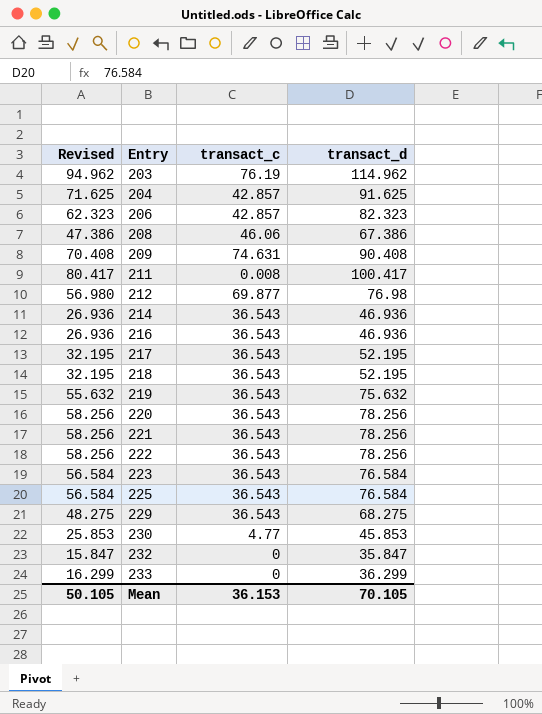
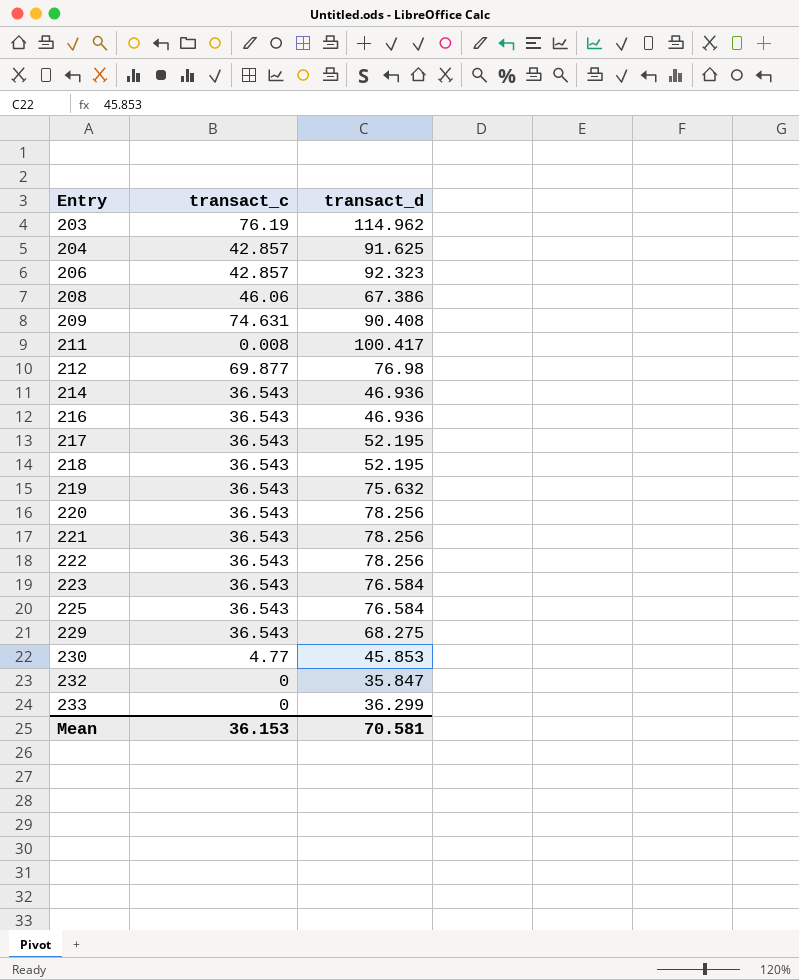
column Revised | formula: [transact_d] - 20 -> none
206 | transact_d: 82.323 -> 92.323
Mean | transact_d: 70.105 -> 70.581

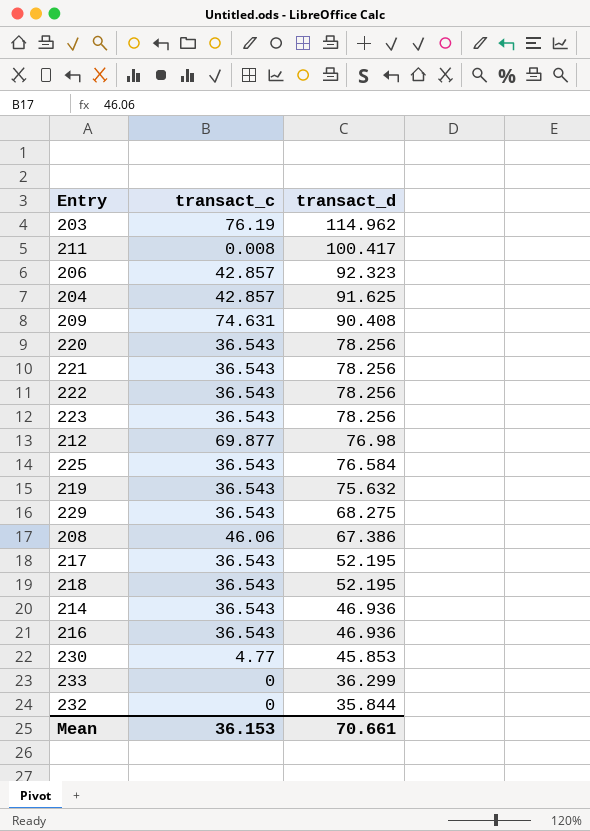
row order: Entry ascending -> transact_d descending
223 | transact_d: 76.584 -> 78.256
232 | transact_d: 35.847 -> 35.844
Mean | transact_d: 70.581 -> 70.661

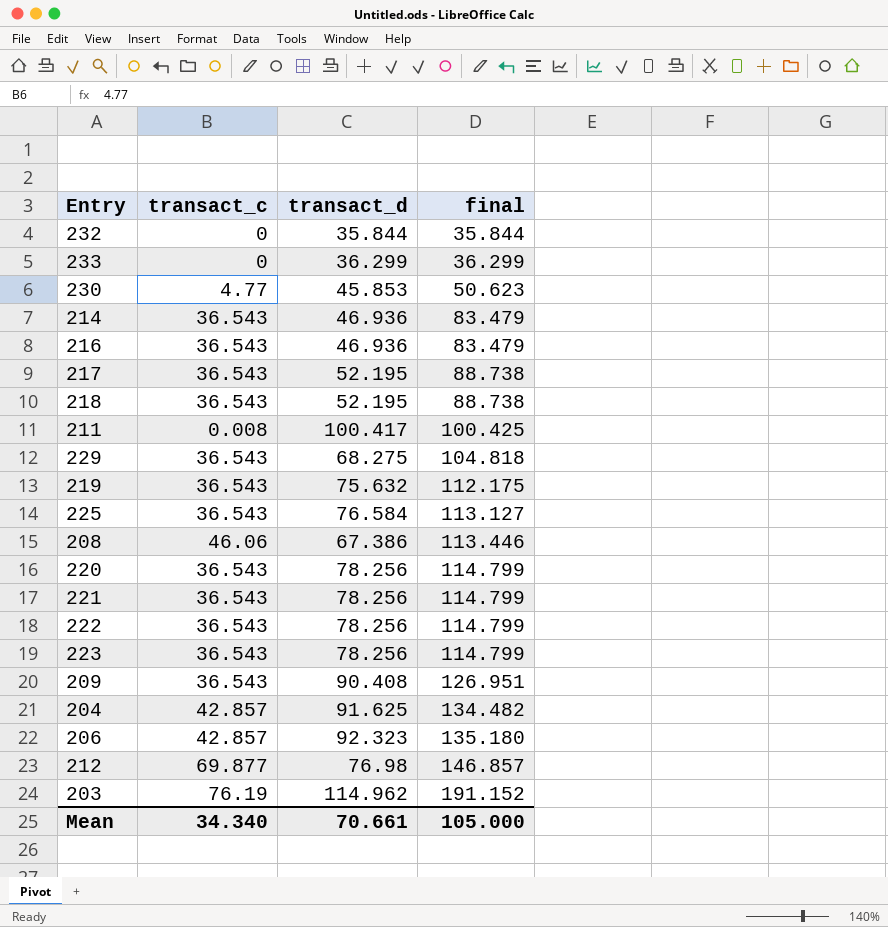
row order: transact_d descending -> final ascending
column final | formula: none -> [transact_c] + [transact_d]
209 | transact_c: 74.631 -> 36.543
Mean | transact_c: 36.153 -> 34.340

